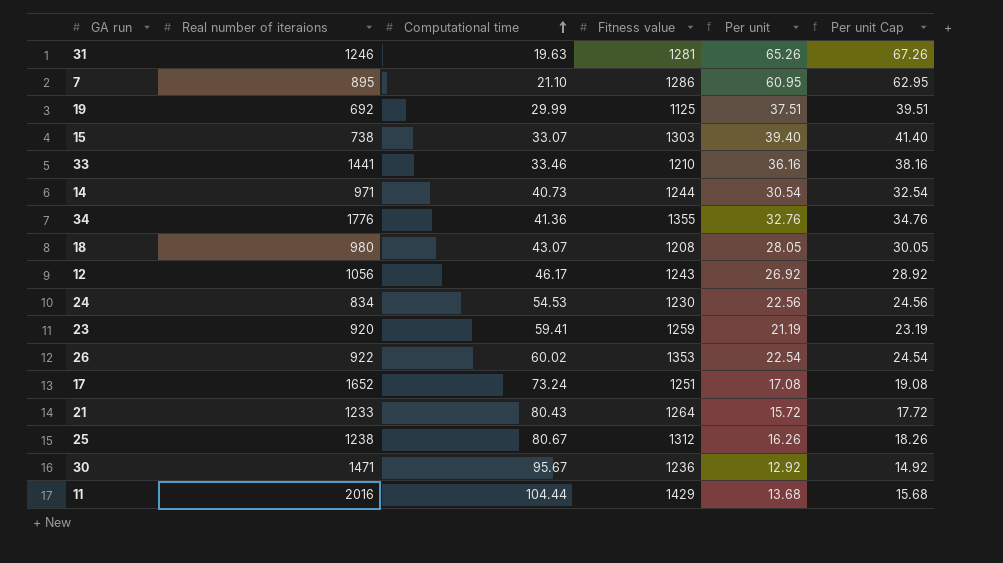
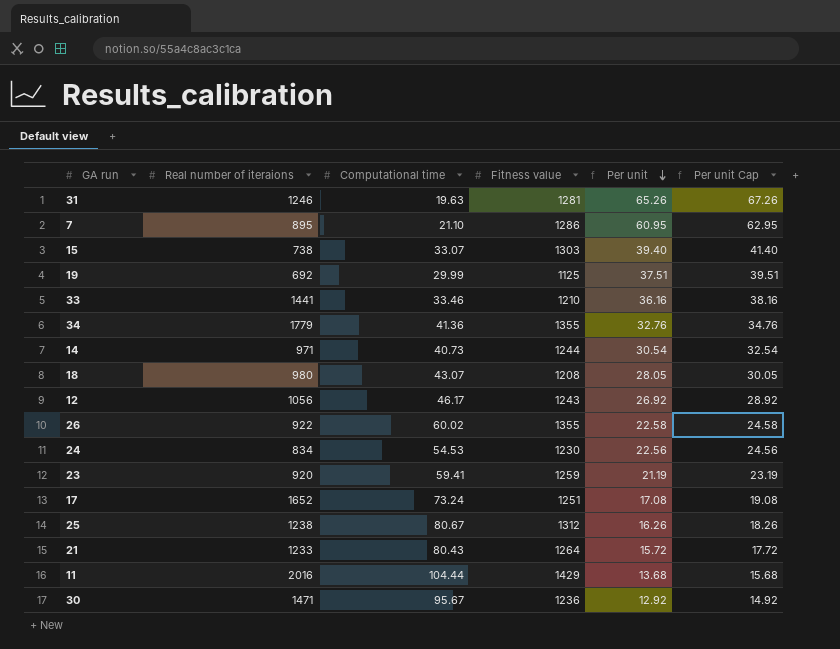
row order: Computational time ascending -> Per unit descending
34 | Real number of iteraions: 1776 -> 1779
26 | Fitness value: 1353 -> 1355
26 | Per unit: 22.54 -> 22.58
26 | Per unit Cap: 24.54 -> 24.58

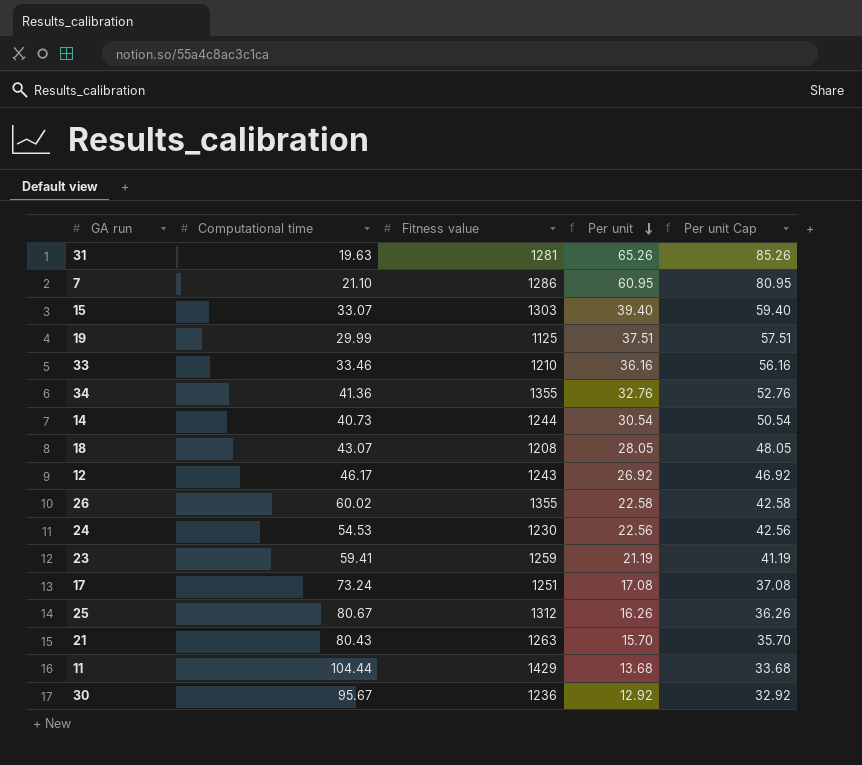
column Real number of iteraions | position: 2 -> none
column Per unit Cap | formula: [Per unit] + 2 -> [Per unit] + 20
21 | Fitness value: 1264 -> 1263
21 | Per unit: 15.72 -> 15.70

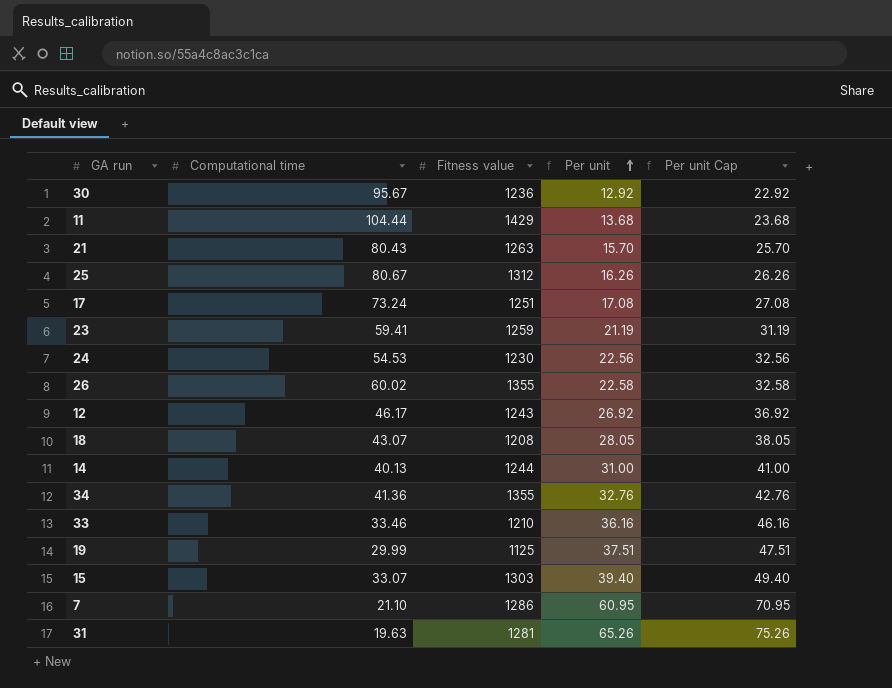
row order: Per unit descending -> Per unit ascending
column Per unit Cap | formula: [Per unit] + 20 -> [Per unit] + 10
14 | Computational time: 40.73 -> 40.13
14 | Per unit: 30.54 -> 31.00

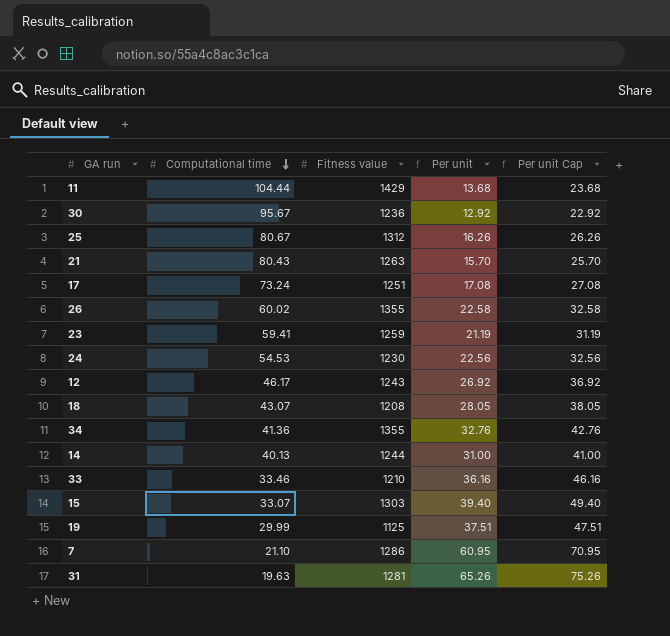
row order: Per unit ascending -> Computational time descending

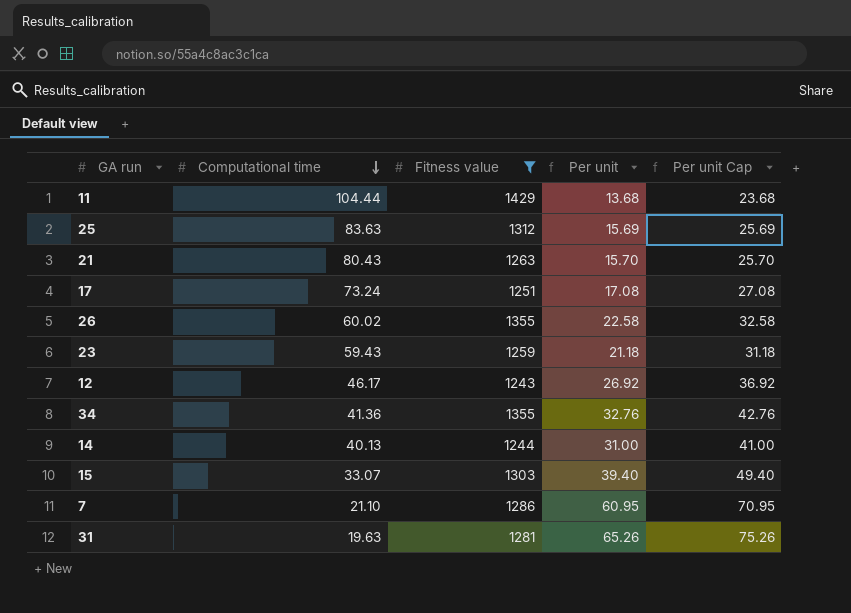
filter: none -> Fitness value >= 1243
25 | Computational time: 80.67 -> 83.63
25 | Per unit: 16.26 -> 15.69
25 | Per unit Cap: 26.26 -> 25.69
23 | Computational time: 59.41 -> 59.43
23 | Per unit: 21.19 -> 21.18
23 | Per unit Cap: 31.19 -> 31.18

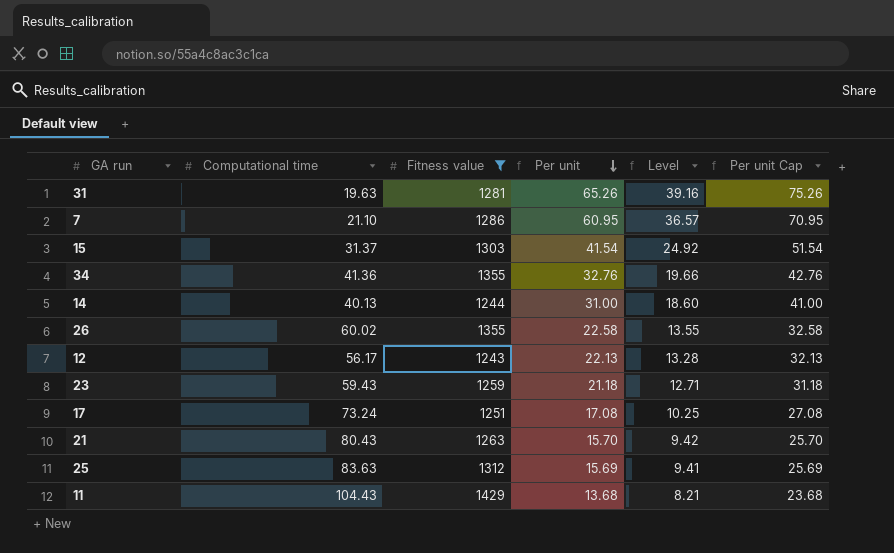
row order: Computational time descending -> Per unit descending
column Level | formula: none -> [Per unit] * 0.6
15 | Computational time: 33.07 -> 31.37
15 | Per unit: 39.40 -> 41.54
15 | Per unit Cap: 49.40 -> 51.54
12 | Computational time: 46.17 -> 56.17
12 | Per unit: 26.92 -> 22.13
12 | Per unit Cap: 36.92 -> 32.13
11 | Computational time: 104.44 -> 104.43

